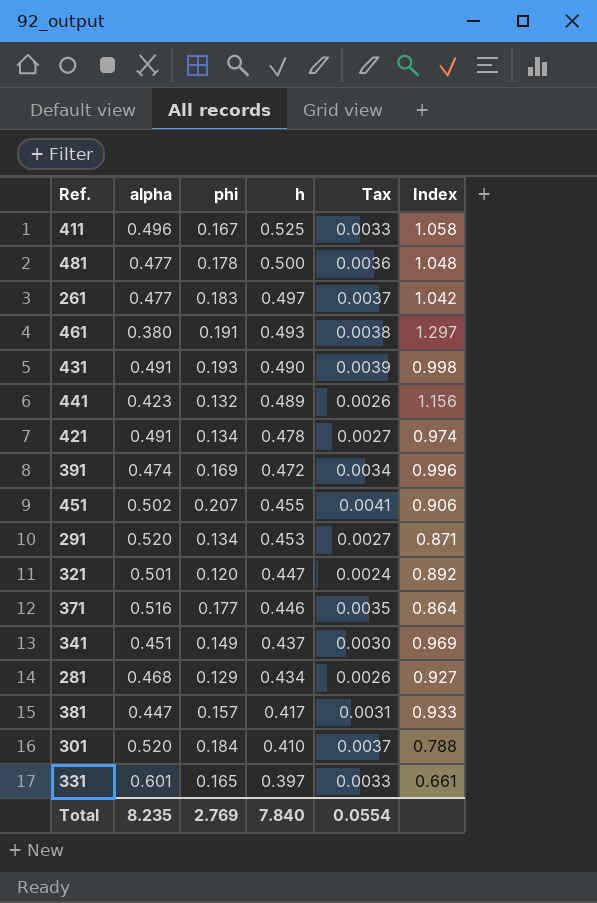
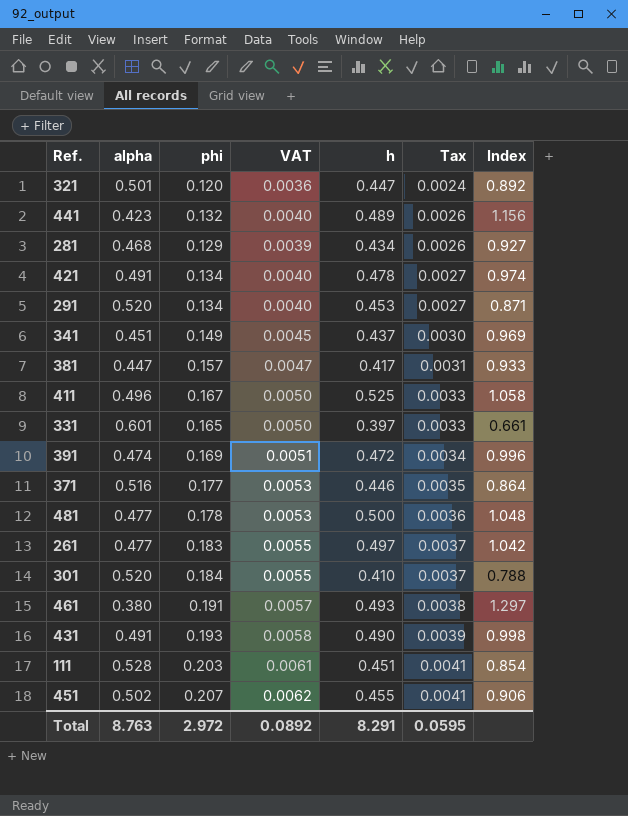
row order: h descending -> Tax ascending
column VAT | formula: none -> [phi] * 0.03
row 111: none -> 0.528 | 0.203 | 0.0061 | 0.451 | 0.0041 | 0.854
Total | alpha: 8.235 -> 8.763
Total | phi: 2.769 -> 2.972
Total | h: 7.840 -> 8.291
Total | Tax: 0.0554 -> 0.0595

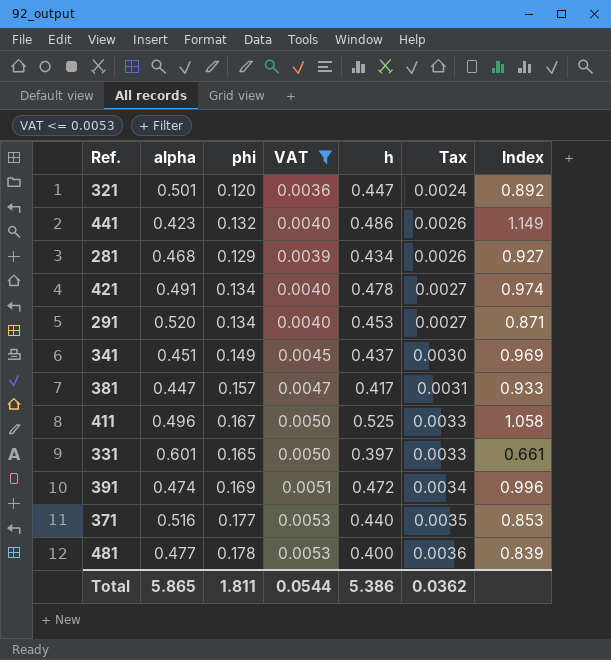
filter: none -> VAT <= 0.0053
441 | h: 0.489 -> 0.486
441 | Index: 1.156 -> 1.149
371 | h: 0.446 -> 0.440
371 | Index: 0.864 -> 0.853
481 | h: 0.500 -> 0.400
481 | Index: 1.048 -> 0.839
Total | alpha: 8.763 -> 5.865
Total | phi: 2.972 -> 1.811
Total | VAT: 0.0892 -> 0.0544
Total | h: 8.291 -> 5.386
Total | Tax: 0.0595 -> 0.0362

